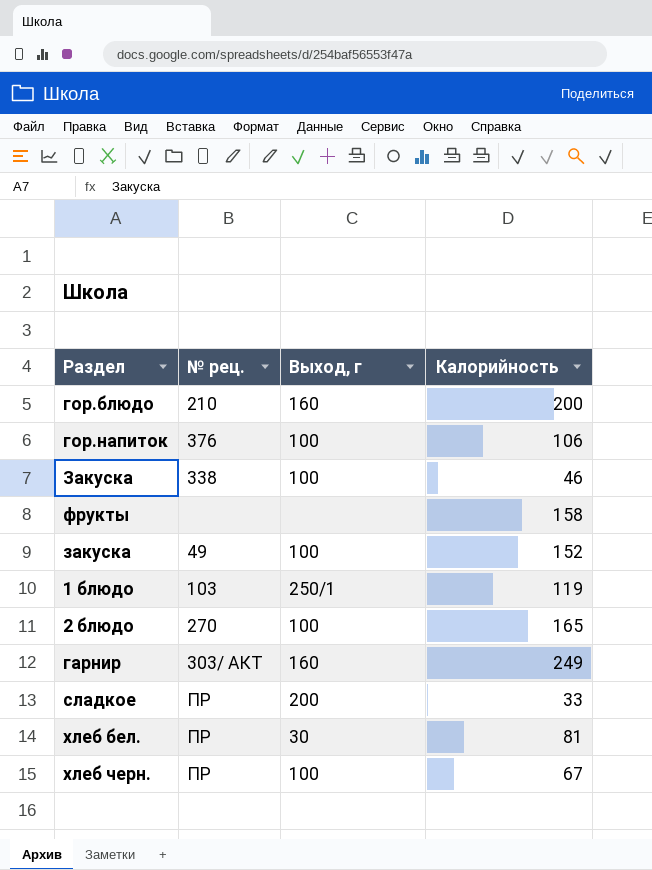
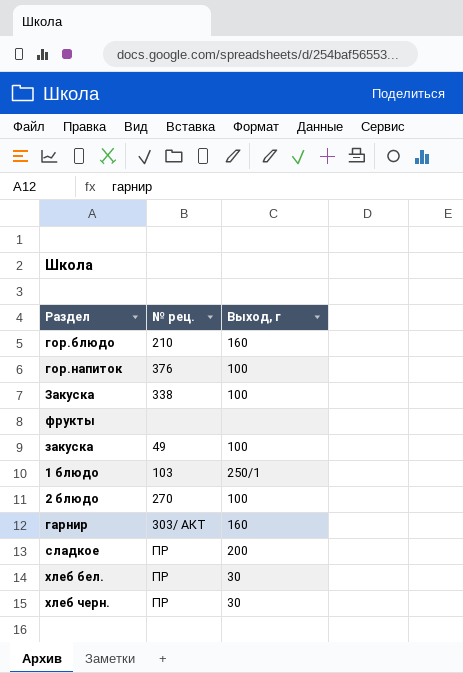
column Калорийность | position: 4 -> none
хлеб черн. | Выход, г: 100 -> 30

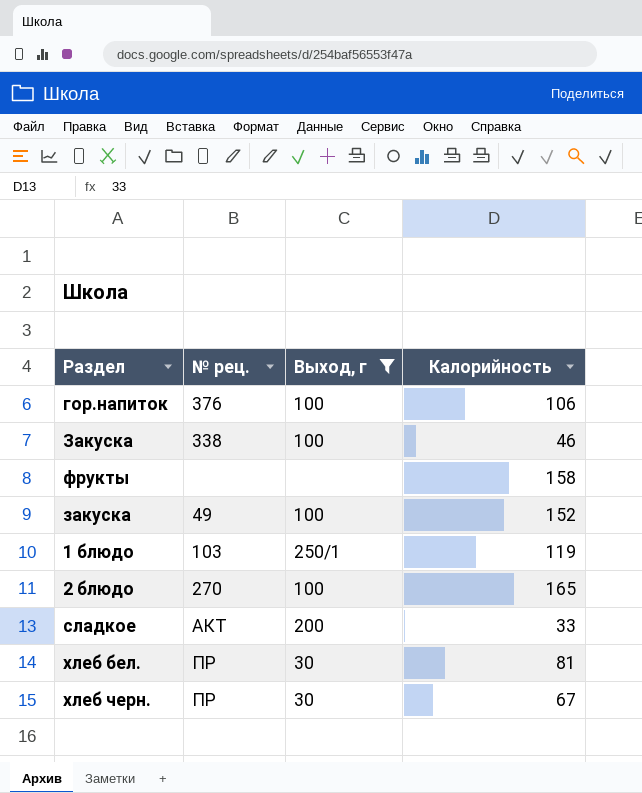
filter: none -> Выход, г != 160
column Калорийность | position: none -> 4
сладкое | № рец.: ПР -> АКТ

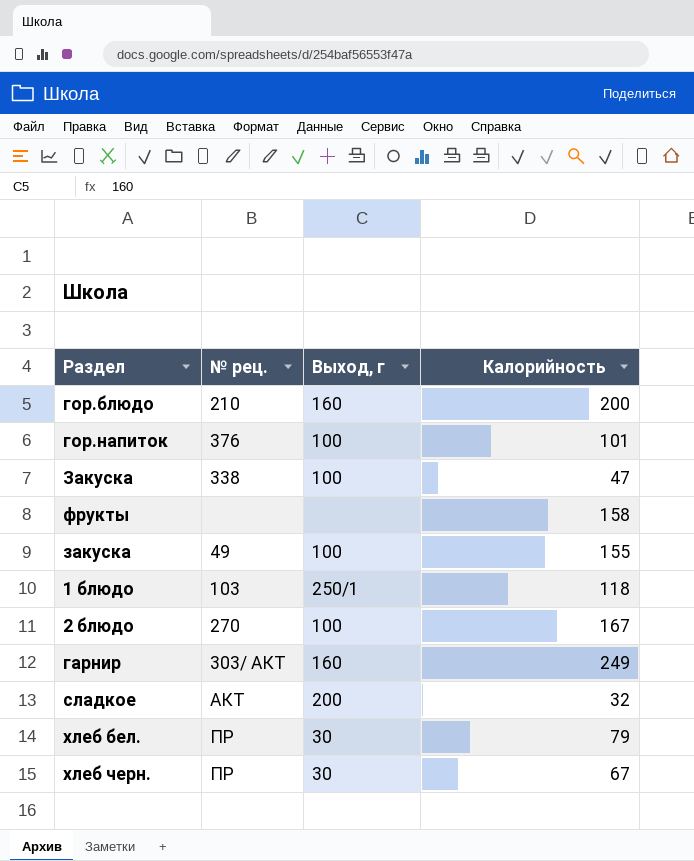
filter: Выход, г != 160 -> none
гор.напиток | Калорийность: 106 -> 101
Закуска | Калорийность: 46 -> 47
закуска | Калорийность: 152 -> 155
1 блюдо | Калорийность: 119 -> 118
2 блюдо | Калорийность: 165 -> 167
сладкое | Калорийность: 33 -> 32
хлеб бел. | Калорийность: 81 -> 79

